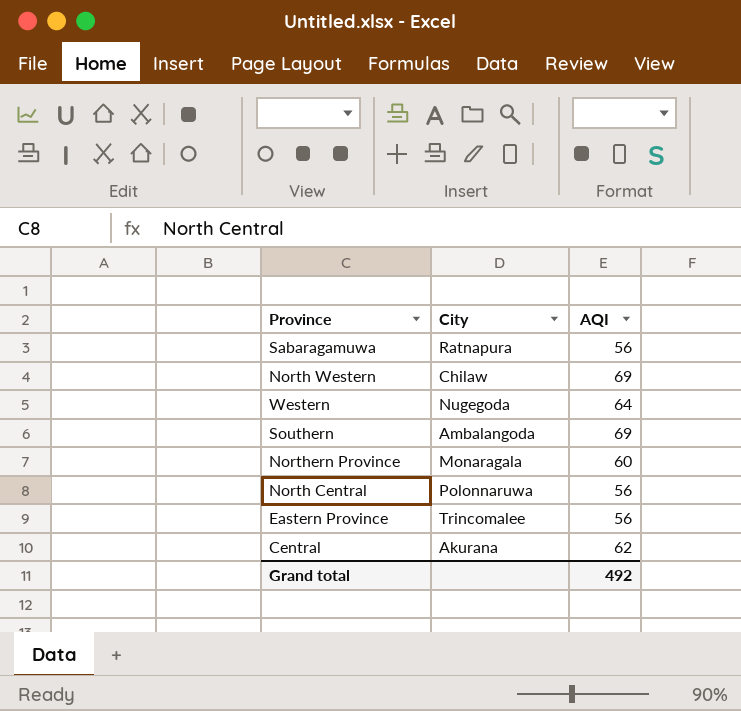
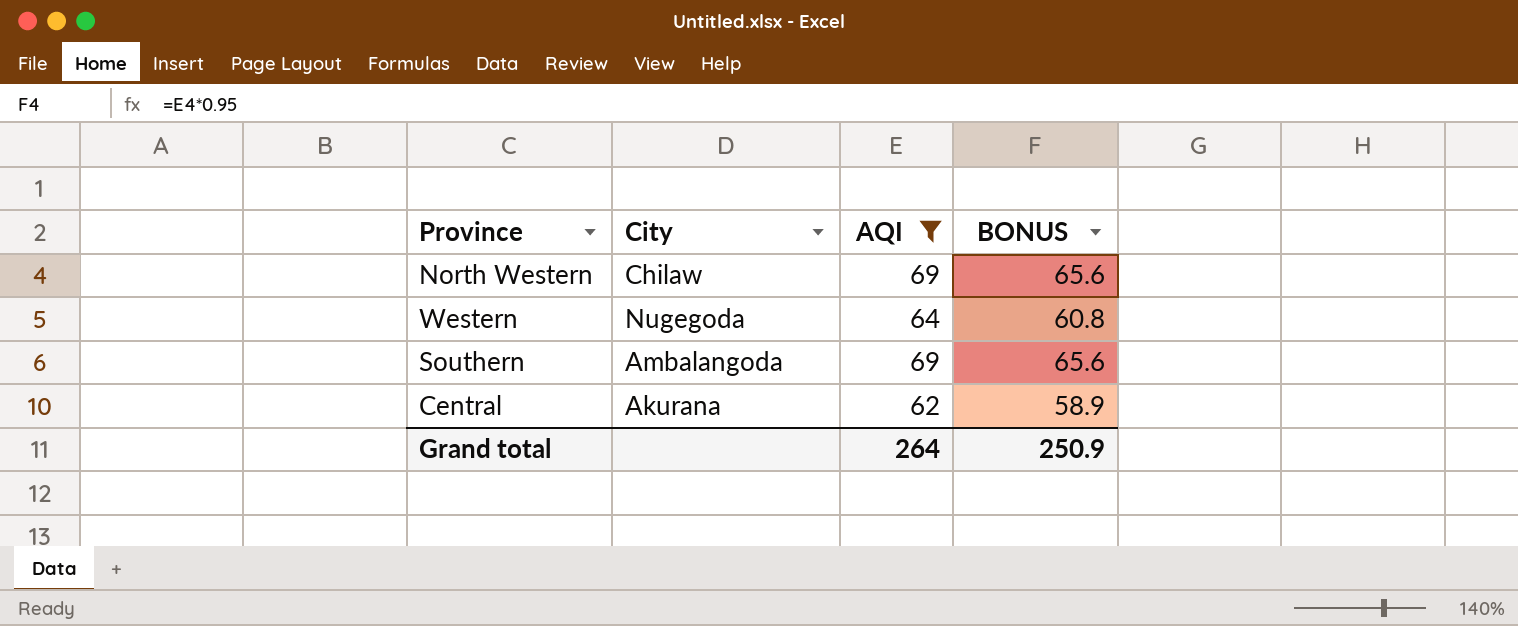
filter: none -> AQI >= 62
column BONUS | formula: none -> [AQI] * 0.95
Grand total | AQI: 492 -> 264

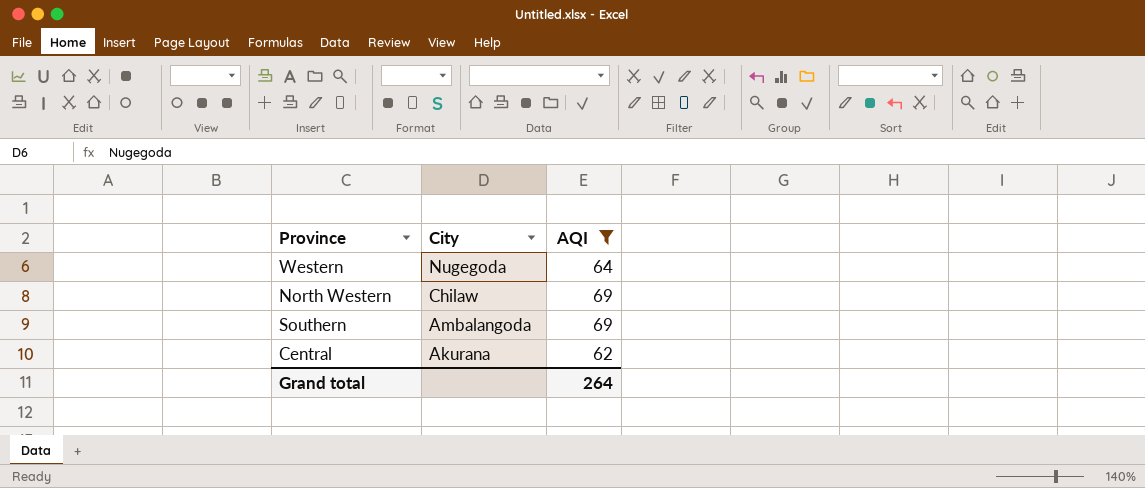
row order: none -> City descending
column BONUS | formula: [AQI] * 0.95 -> none

